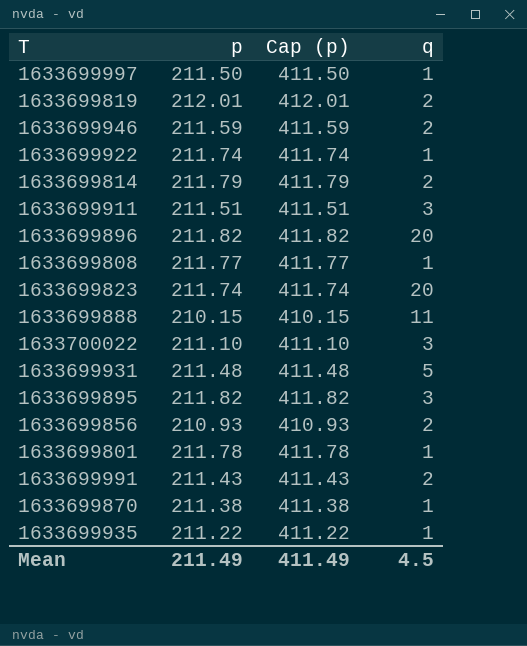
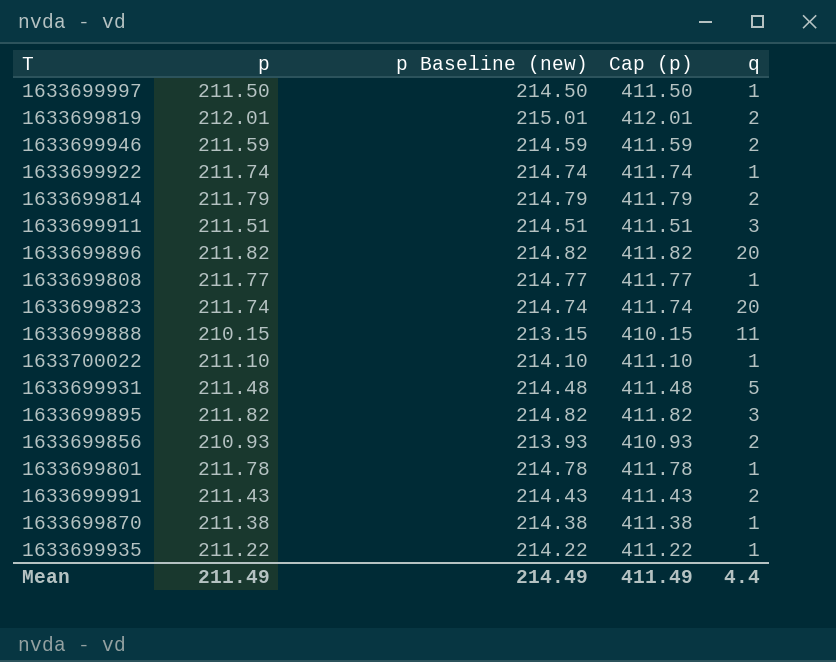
column p Baseline (new) | formula: none -> [p] + 3
1633700022 | q: 3 -> 1
Mean | q: 4.5 -> 4.4

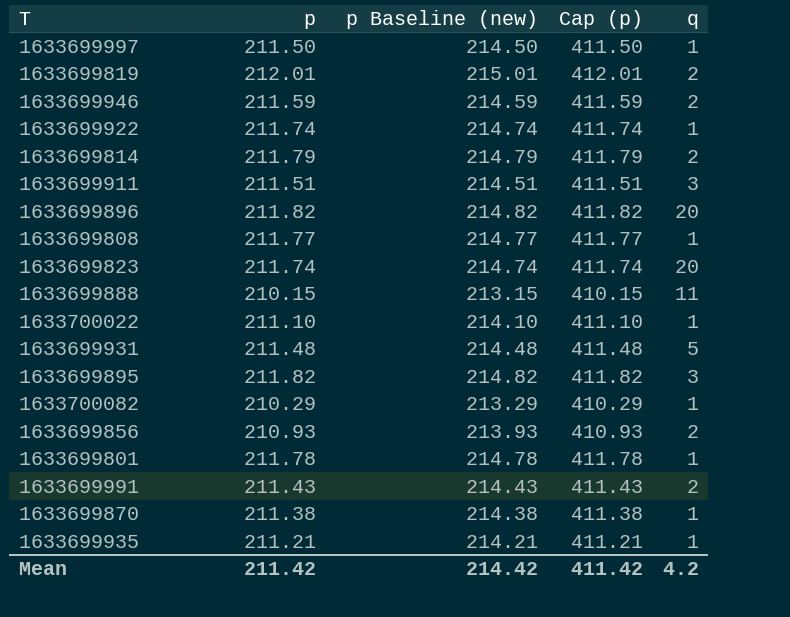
row 1633700082: none -> 210.29 | 213.29 | 410.29 | 1
1633699935 | p: 211.22 -> 211.21
1633699935 | p Baseline (new): 214.22 -> 214.21
1633699935 | Cap (p): 411.22 -> 411.21
Mean | p: 211.49 -> 211.42
Mean | p Baseline (new): 214.49 -> 214.42
Mean | Cap (p): 411.49 -> 411.42
Mean | q: 4.4 -> 4.2

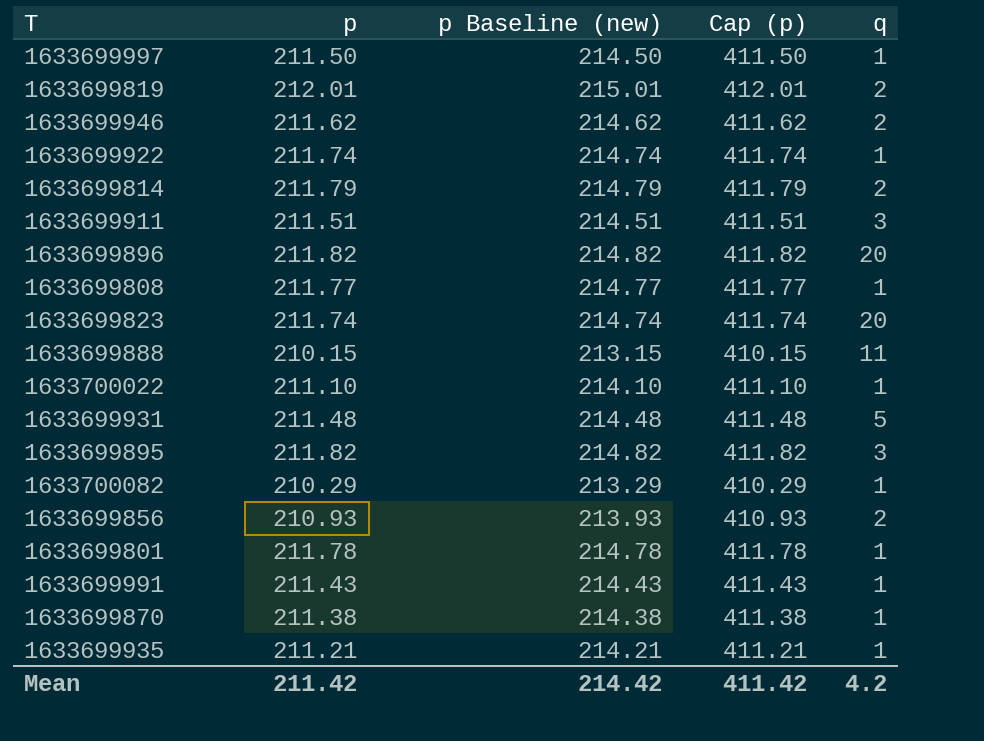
1633699946 | p: 211.59 -> 211.62
1633699946 | p Baseline (new): 214.59 -> 214.62
1633699946 | Cap (p): 411.59 -> 411.62
1633699991 | q: 2 -> 1

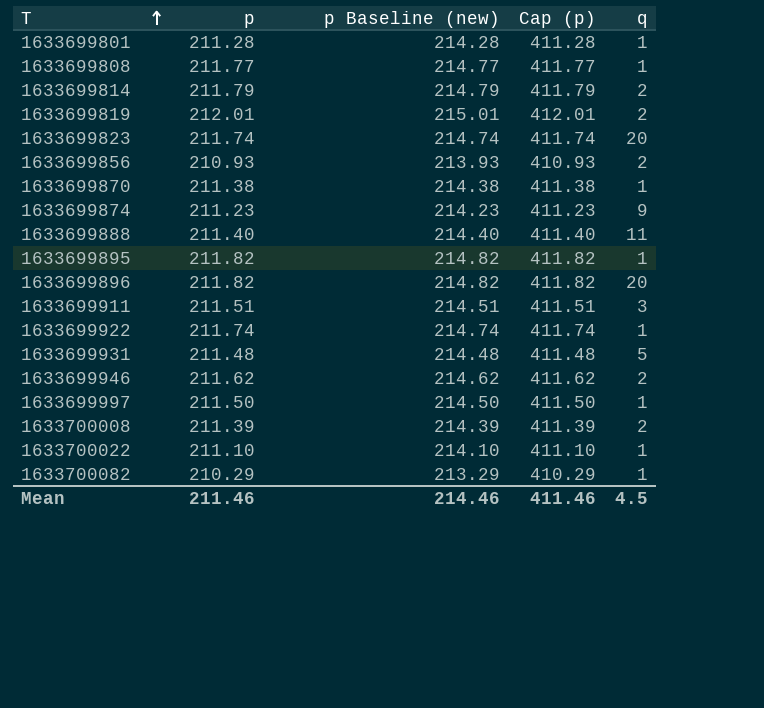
row order: none -> T ascending
row 1633699991: 211.43 | 214.43 | 411.43 | 1 -> none
row 1633699935: 211.21 | 214.21 | 411.21 | 1 -> none
1633699801 | p: 211.78 -> 211.28
1633699801 | p Baseline (new): 214.78 -> 214.28
1633699801 | Cap (p): 411.78 -> 411.28
row 1633699874: none -> 211.23 | 214.23 | 411.23 | 9
1633699888 | p: 210.15 -> 211.40
1633699888 | p Baseline (new): 213.15 -> 214.40
1633699888 | Cap (p): 410.15 -> 411.40
1633699895 | q: 3 -> 1
row 1633700008: none -> 211.39 | 214.39 | 411.39 | 2
Mean | p: 211.42 -> 211.46
Mean | p Baseline (new): 214.42 -> 214.46
Mean | Cap (p): 411.42 -> 411.46
Mean | q: 4.2 -> 4.5

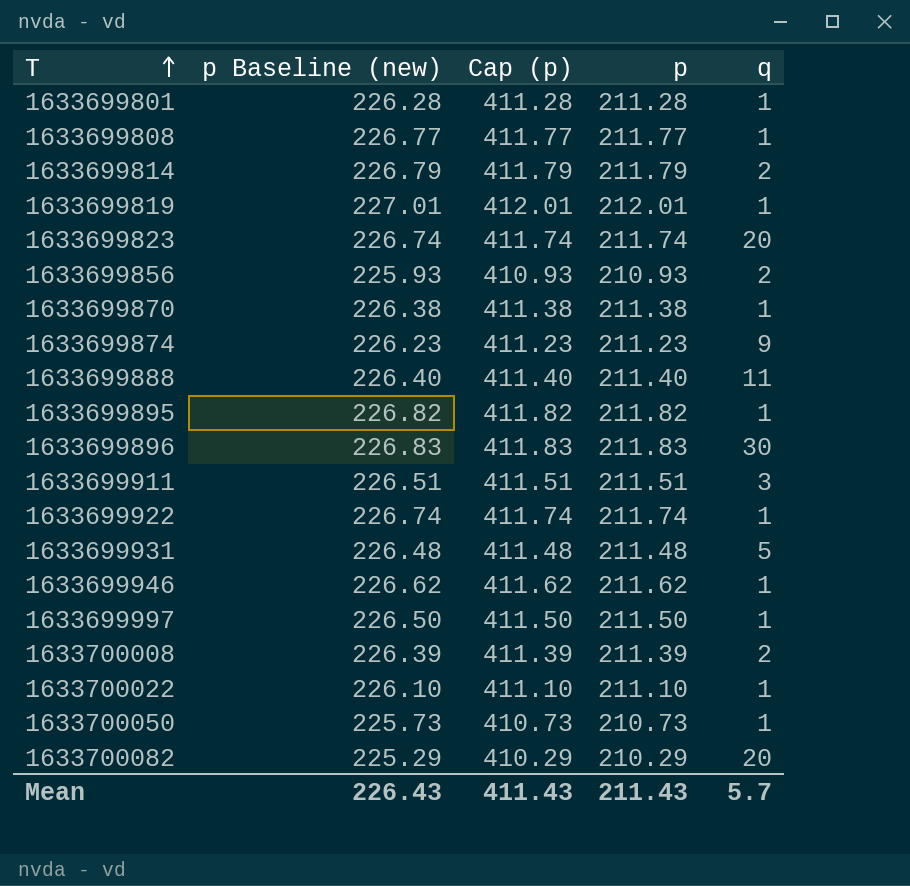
column p Baseline (new) | formula: [p] + 3 -> [p] + 15
column p | position: 2 -> 4
1633699819 | q: 2 -> 1
1633699896 | Cap (p): 411.82 -> 411.83
1633699896 | p: 211.82 -> 211.83
1633699896 | q: 20 -> 30
1633699946 | q: 2 -> 1
row 1633700050: none -> 225.73 | 410.73 | 210.73 | 1
1633700082 | q: 1 -> 20
Mean | p Baseline (new): 214.46 -> 226.43
Mean | Cap (p): 411.46 -> 411.43
Mean | p: 211.46 -> 211.43
Mean | q: 4.5 -> 5.7

